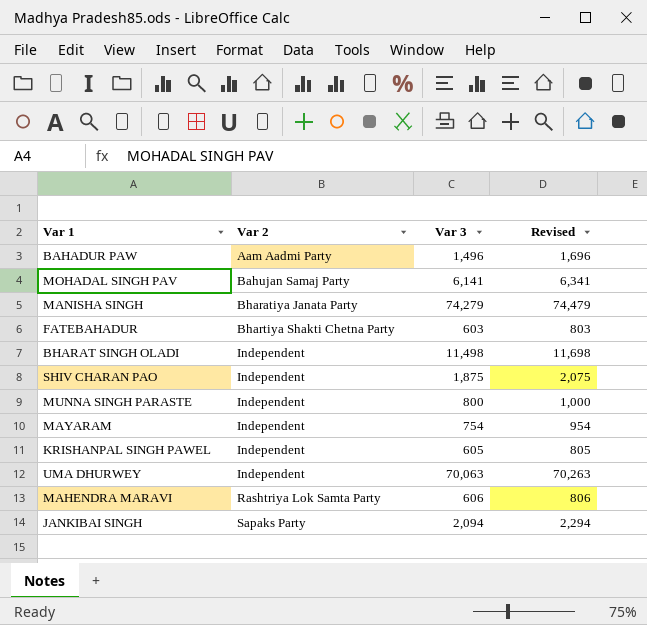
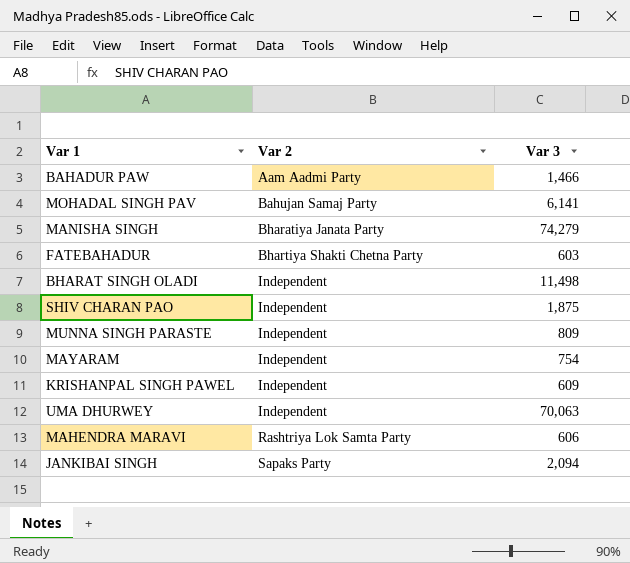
column Revised | formula: [Var 3] + 200 -> none
BAHADUR PAW | Var 3: 1,496 -> 1,466
MUNNA SINGH PARASTE | Var 3: 800 -> 809
KRISHANPAL SINGH PAWEL | Var 3: 605 -> 609

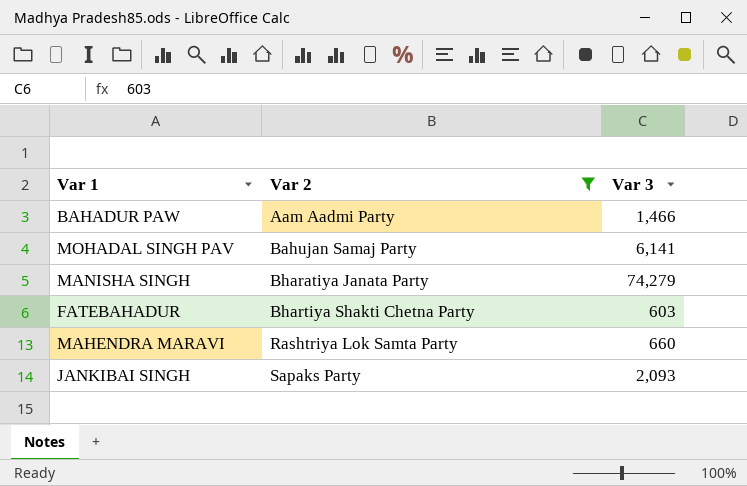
filter: none -> Var 2 != Independent
MAHENDRA MARAVI | Var 3: 606 -> 660
JANKIBAI SINGH | Var 3: 2,094 -> 2,093

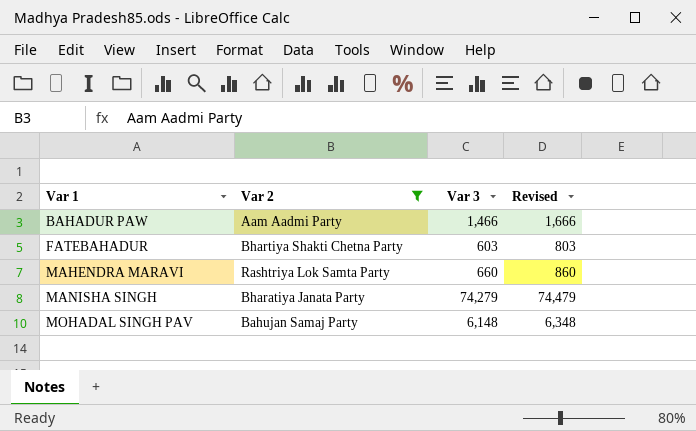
row order: Var 2 ascending -> Var 1 ascending
column Revised | formula: none -> [Var 3] + 200
row JANKIBAI SINGH: Sapaks Party | 2,093 -> none
MOHADAL SINGH PAV | Var 3: 6,141 -> 6,148

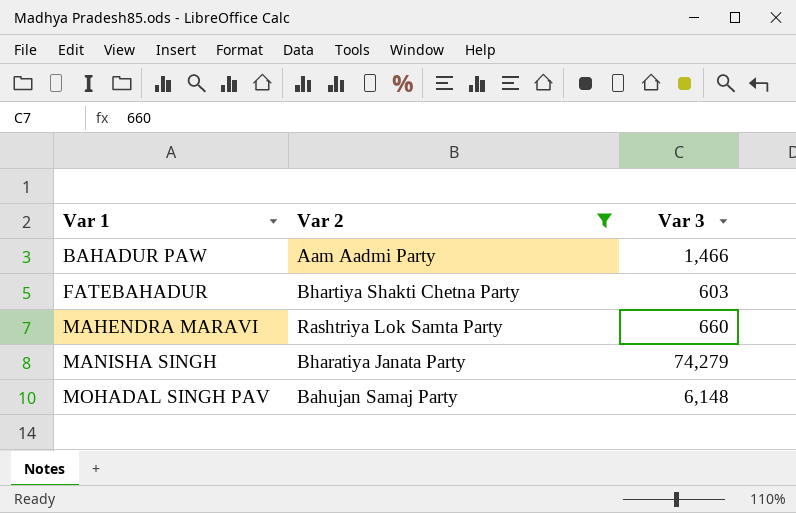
column Revised | formula: [Var 3] + 200 -> none

